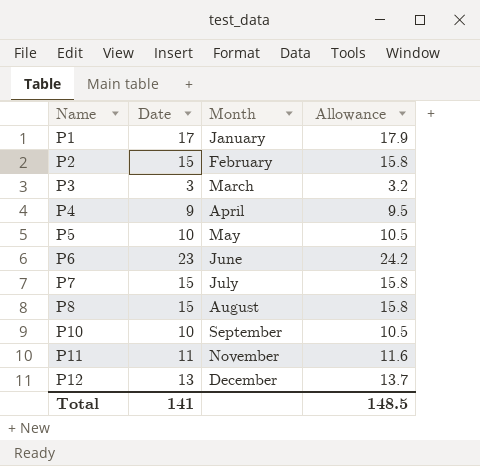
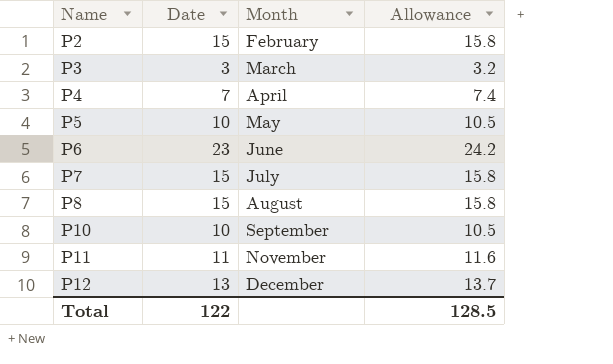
row P1: 17 | January | 17.9 -> none
P4 | Date: 9 -> 7
P4 | Allowance: 9.5 -> 7.4
Total | Date: 141 -> 122
Total | Allowance: 148.5 -> 128.5

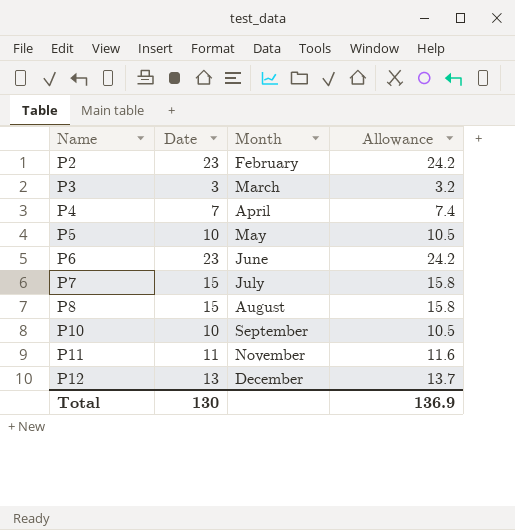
P2 | Date: 15 -> 23
P2 | Allowance: 15.8 -> 24.2
Total | Date: 122 -> 130
Total | Allowance: 128.5 -> 136.9

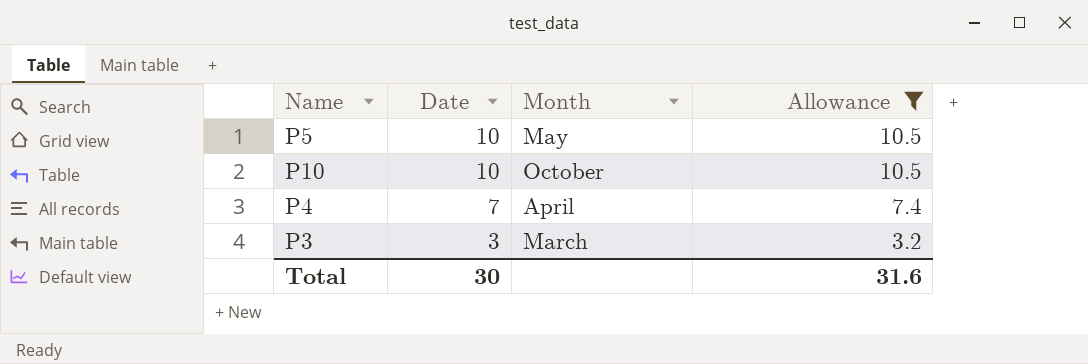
filter: none -> Allowance <= 10.5
row order: Name ascending -> Date descending
P10 | Month: September -> October
Total | Date: 130 -> 30
Total | Allowance: 136.9 -> 31.6

